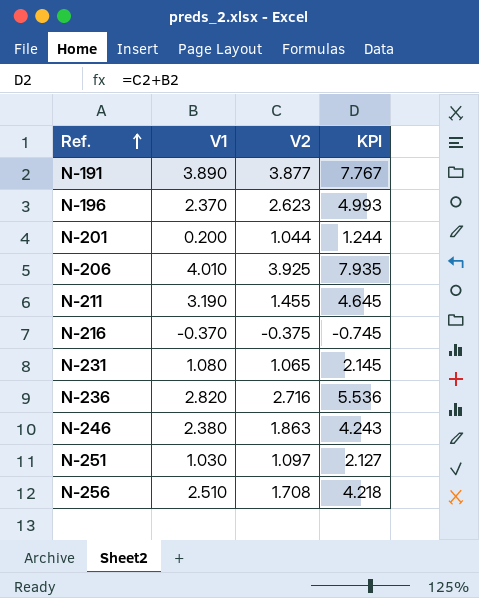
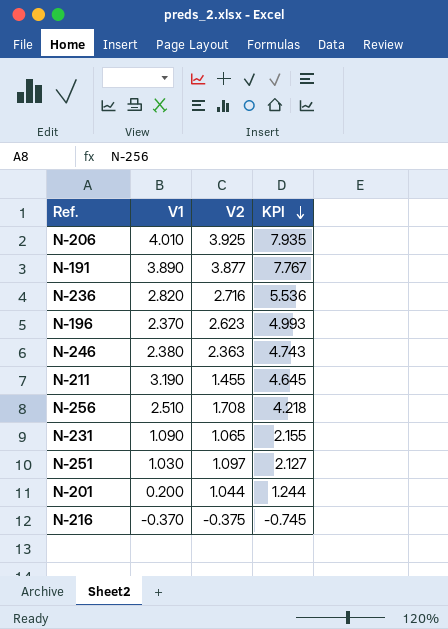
row order: Ref. ascending -> KPI descending
N-246 | V2: 1.863 -> 2.363
N-246 | KPI: 4.243 -> 4.743
N-231 | V1: 1.080 -> 1.090
N-231 | KPI: 2.145 -> 2.155

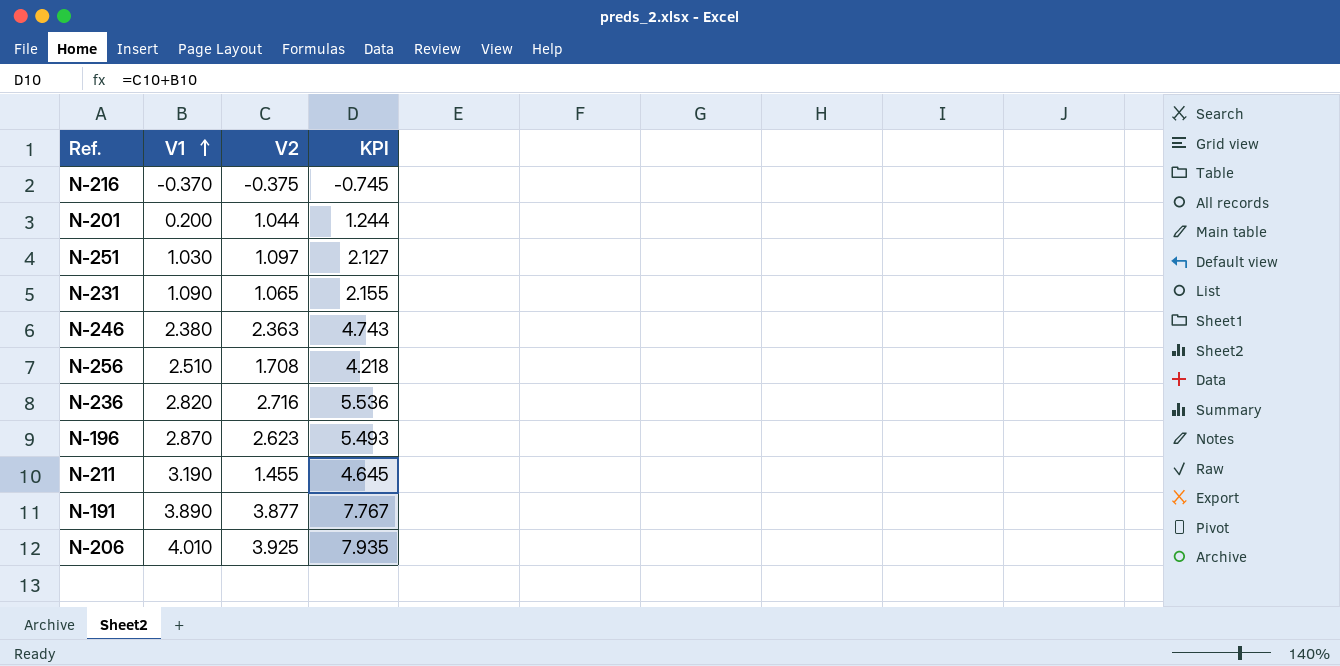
row order: KPI descending -> V1 ascending
N-196 | V1: 2.370 -> 2.870
N-196 | KPI: 4.993 -> 5.493

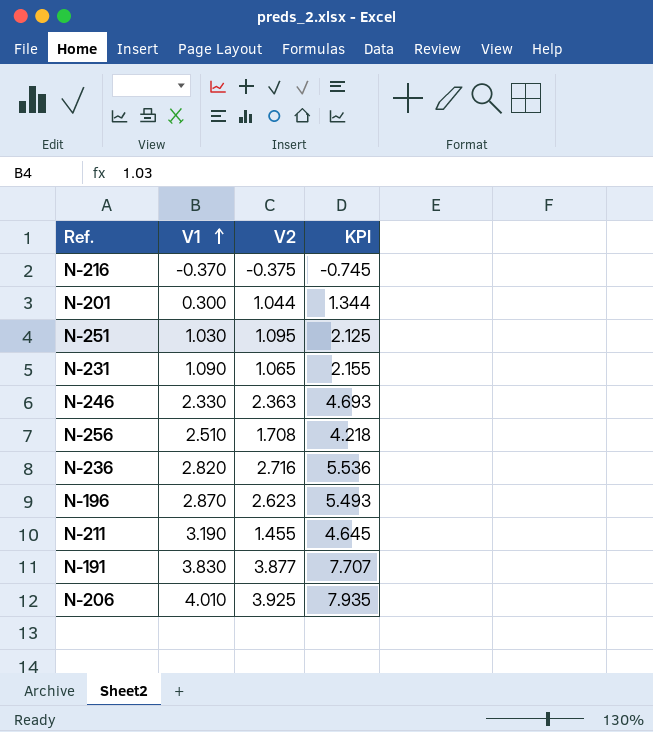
N-201 | V1: 0.200 -> 0.300
N-201 | KPI: 1.244 -> 1.344
N-251 | V2: 1.097 -> 1.095
N-251 | KPI: 2.127 -> 2.125
N-246 | V1: 2.380 -> 2.330
N-246 | KPI: 4.743 -> 4.693
N-191 | V1: 3.890 -> 3.830
N-191 | KPI: 7.767 -> 7.707

